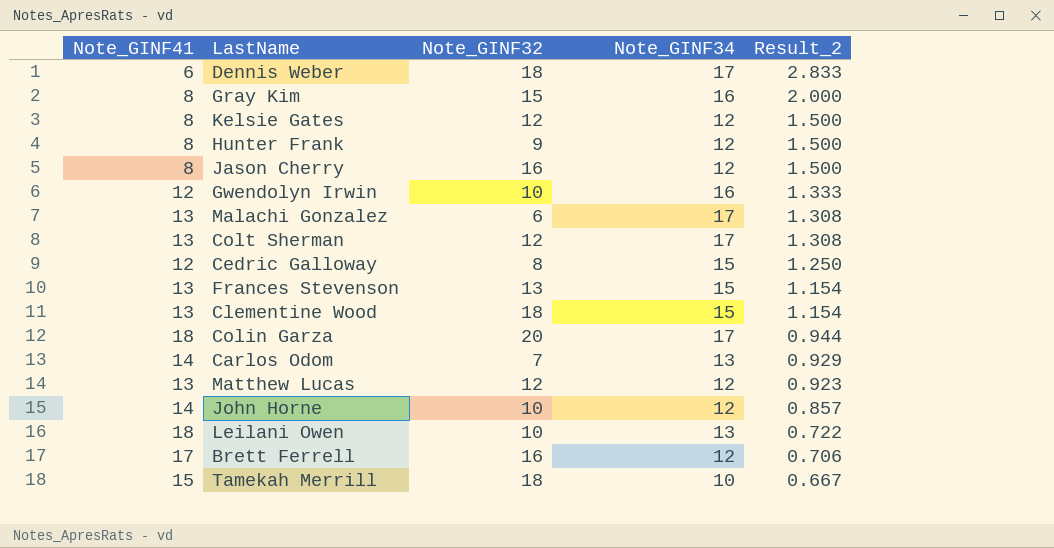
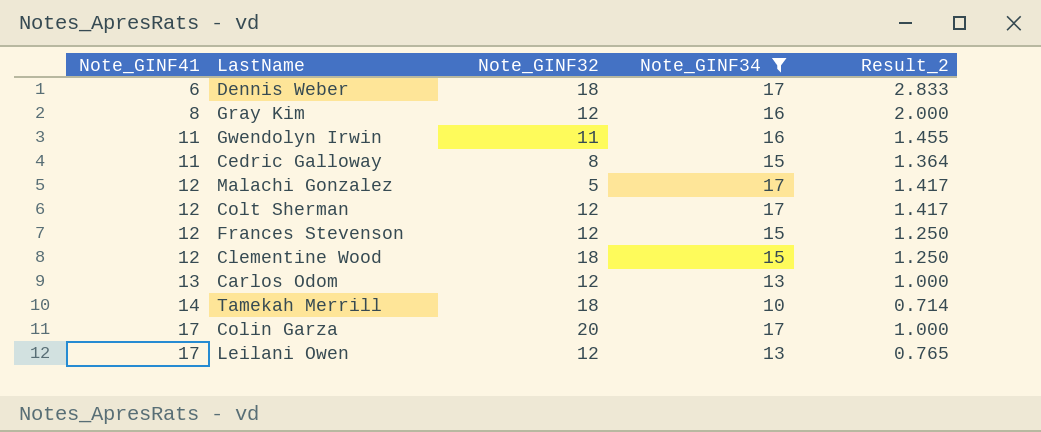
filter: none -> Note_GINF34 != 12
row order: Result_2 descending -> Note_GINF41 ascending
Gray Kim | Note_GINF32: 15 -> 12
Gwendolyn Irwin | Note_GINF41: 12 -> 11
Gwendolyn Irwin | Note_GINF32: 10 -> 11
Gwendolyn Irwin | Result_2: 1.333 -> 1.455
Cedric Galloway | Note_GINF41: 12 -> 11
Cedric Galloway | Result_2: 1.250 -> 1.364
Malachi Gonzalez | Note_GINF41: 13 -> 12
Malachi Gonzalez | Note_GINF32: 6 -> 5
Malachi Gonzalez | Result_2: 1.308 -> 1.417
Colt Sherman | Note_GINF41: 13 -> 12
Colt Sherman | Result_2: 1.308 -> 1.417
Frances Stevenson | Note_GINF41: 13 -> 12
Frances Stevenson | Note_GINF32: 13 -> 12
Frances Stevenson | Result_2: 1.154 -> 1.250
Clementine Wood | Note_GINF41: 13 -> 12
Clementine Wood | Result_2: 1.154 -> 1.250
Carlos Odom | Note_GINF41: 14 -> 13
Carlos Odom | Note_GINF32: 7 -> 12
Carlos Odom | Result_2: 0.929 -> 1.000
Tamekah Merrill | Note_GINF41: 15 -> 14
Tamekah Merrill | Result_2: 0.667 -> 0.714
Colin Garza | Note_GINF41: 18 -> 17
Colin Garza | Result_2: 0.944 -> 1.000
Leilani Owen | Note_GINF41: 18 -> 17
Leilani Owen | Note_GINF32: 10 -> 12
Leilani Owen | Result_2: 0.722 -> 0.765

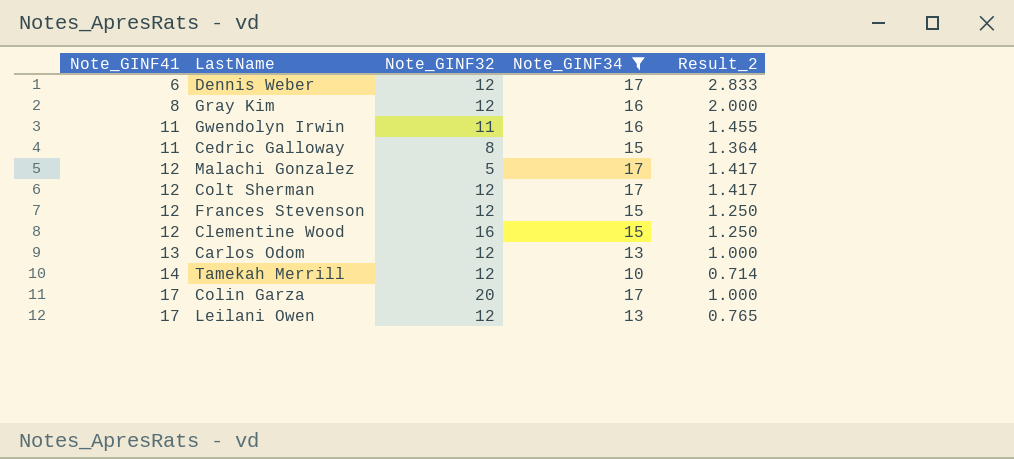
Dennis Weber | Note_GINF32: 18 -> 12
Clementine Wood | Note_GINF32: 18 -> 16
Tamekah Merrill | Note_GINF32: 18 -> 12

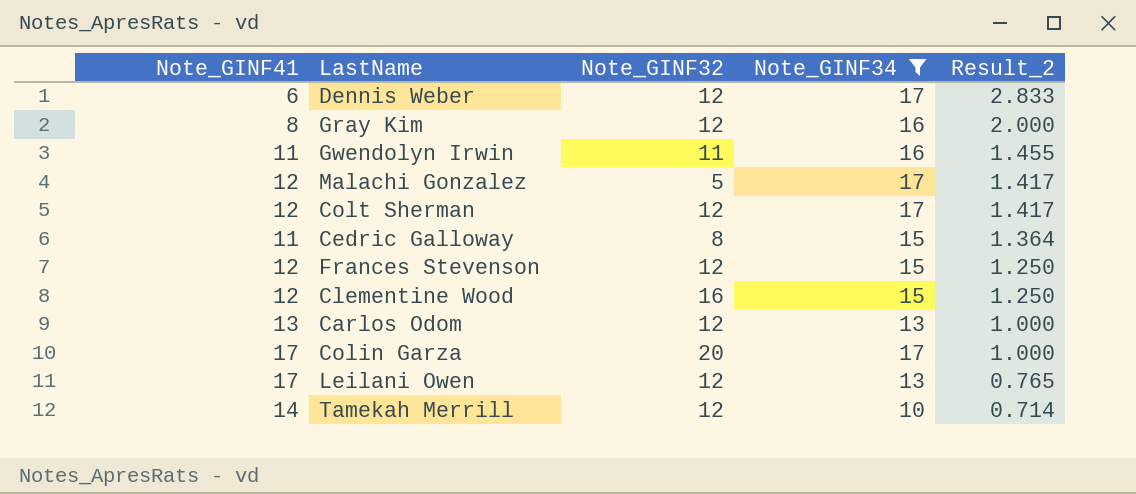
row order: Note_GINF41 ascending -> Result_2 descending

